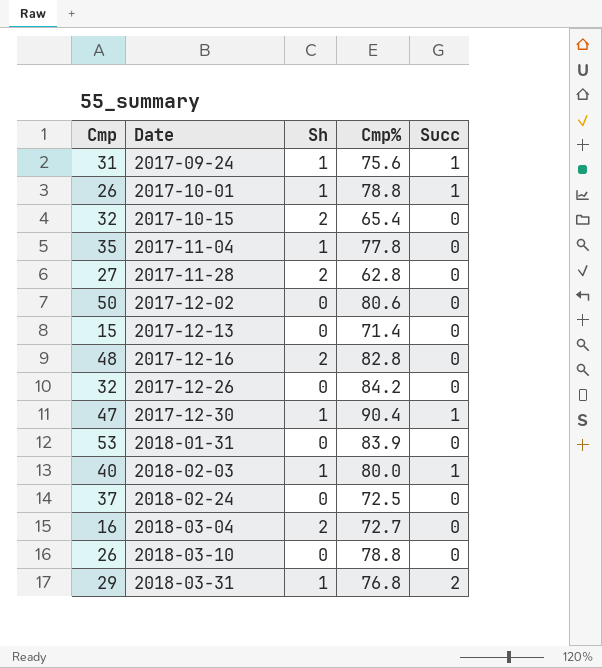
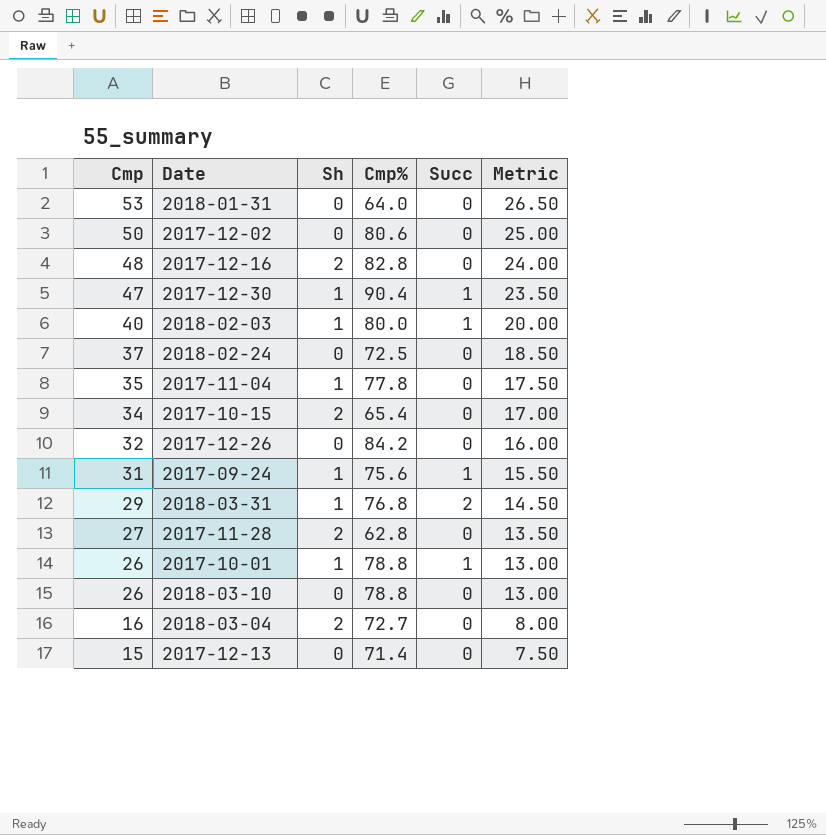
row order: Date ascending -> Cmp descending
column Metric | formula: none -> [Cmp] * 0.5
2018-01-31 | Cmp%: 83.9 -> 64.0
2017-10-15 | Cmp: 32 -> 34

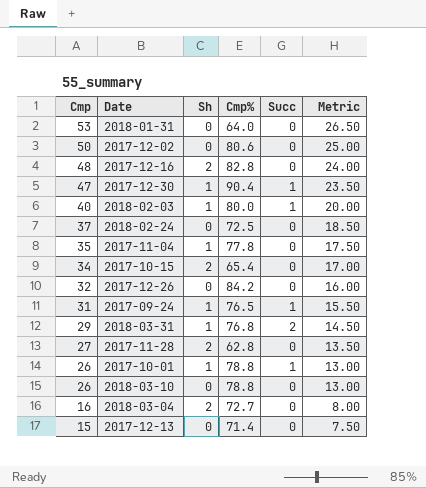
2017-09-24 | Cmp%: 75.6 -> 76.5

